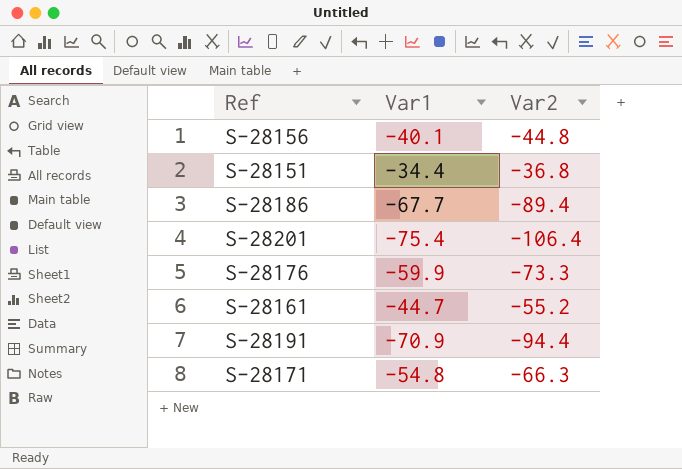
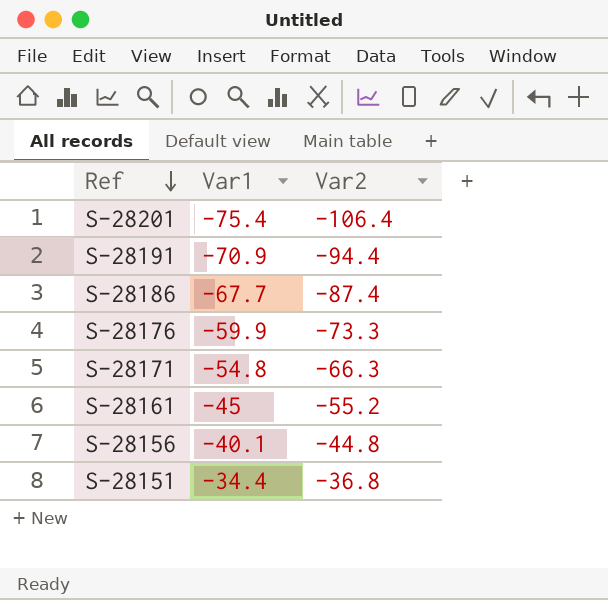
row order: none -> Ref descending
S-28186 | Var2: -89.4 -> -87.4
S-28161 | Var1: -44.7 -> -45

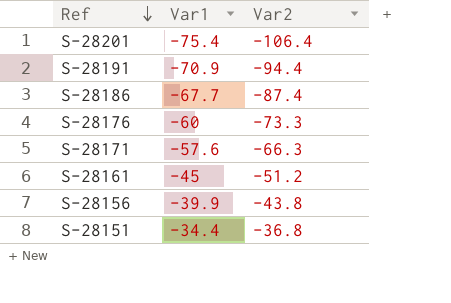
S-28176 | Var1: -59.9 -> -60
S-28171 | Var1: -54.8 -> -57.6
S-28161 | Var2: -55.2 -> -51.2
S-28156 | Var1: -40.1 -> -39.9
S-28156 | Var2: -44.8 -> -43.8

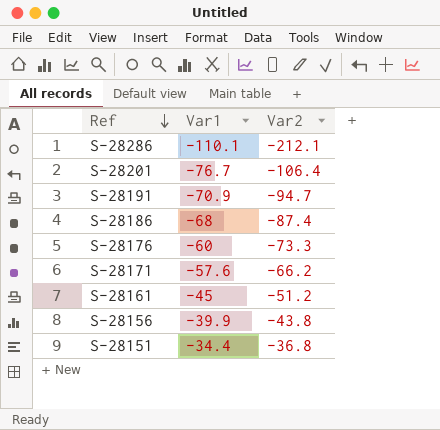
row S-28286: none -> -110.1 | -212.1
S-28201 | Var1: -75.4 -> -76.7
S-28191 | Var2: -94.4 -> -94.7
S-28186 | Var1: -67.7 -> -68
S-28171 | Var2: -66.3 -> -66.2

